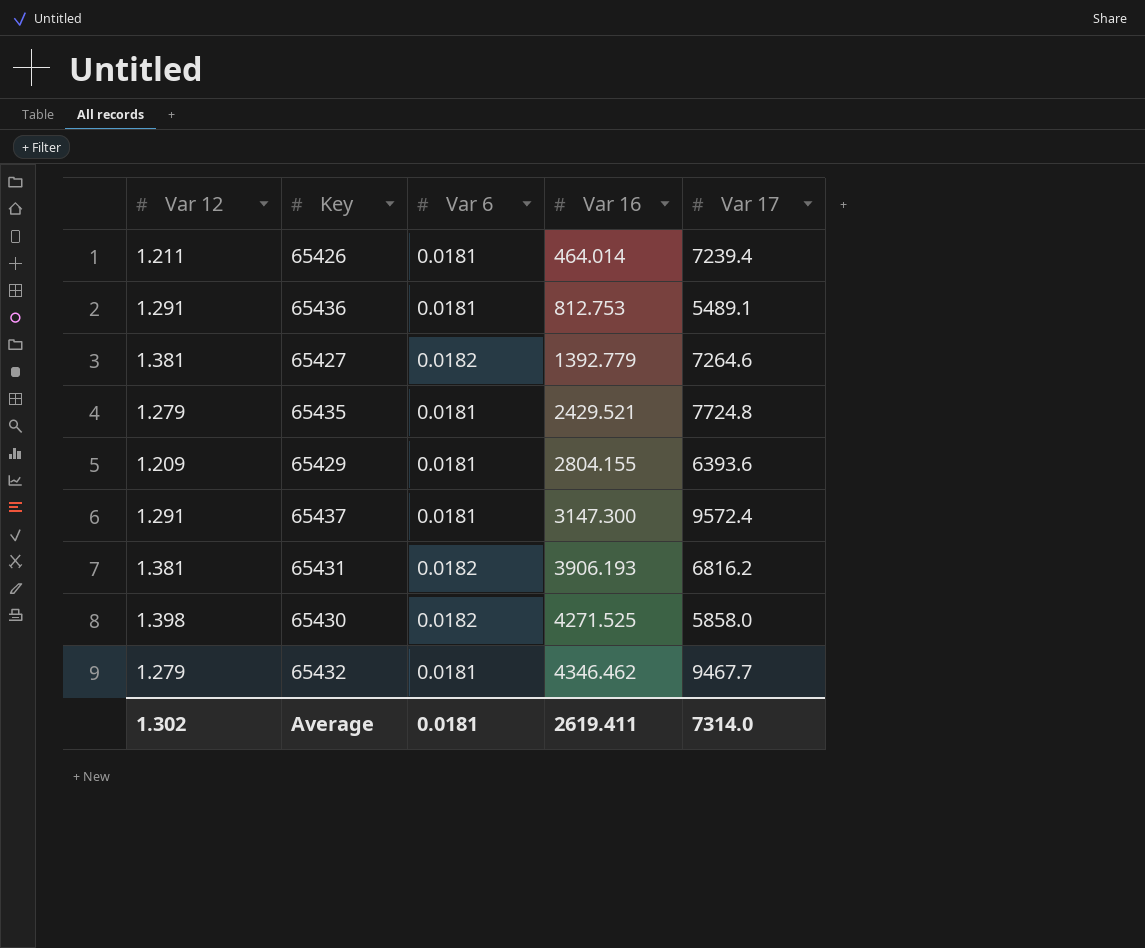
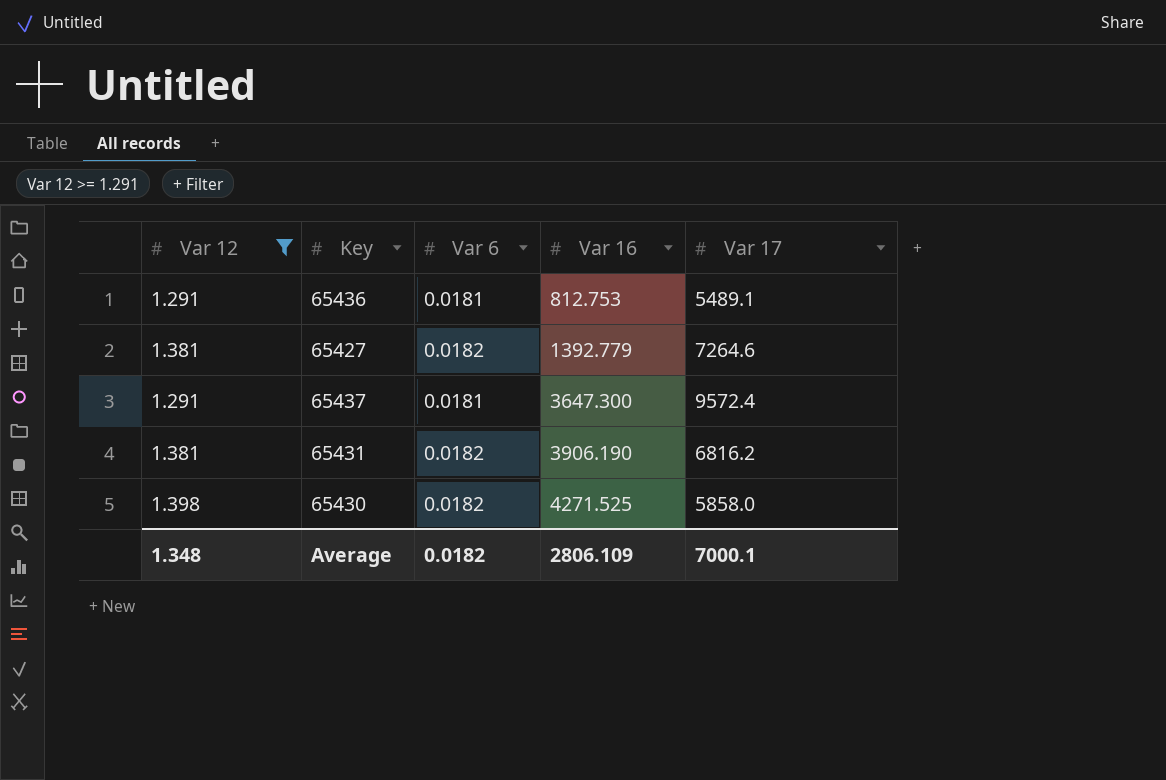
filter: none -> Var 12 >= 1.291
65437 | Var 16: 3147.300 -> 3647.300
65431 | Var 16: 3906.193 -> 3906.190
Average | Var 12: 1.302 -> 1.348
Average | Var 6: 0.0181 -> 0.0182
Average | Var 16: 2619.411 -> 2806.109
Average | Var 17: 7314.0 -> 7000.1

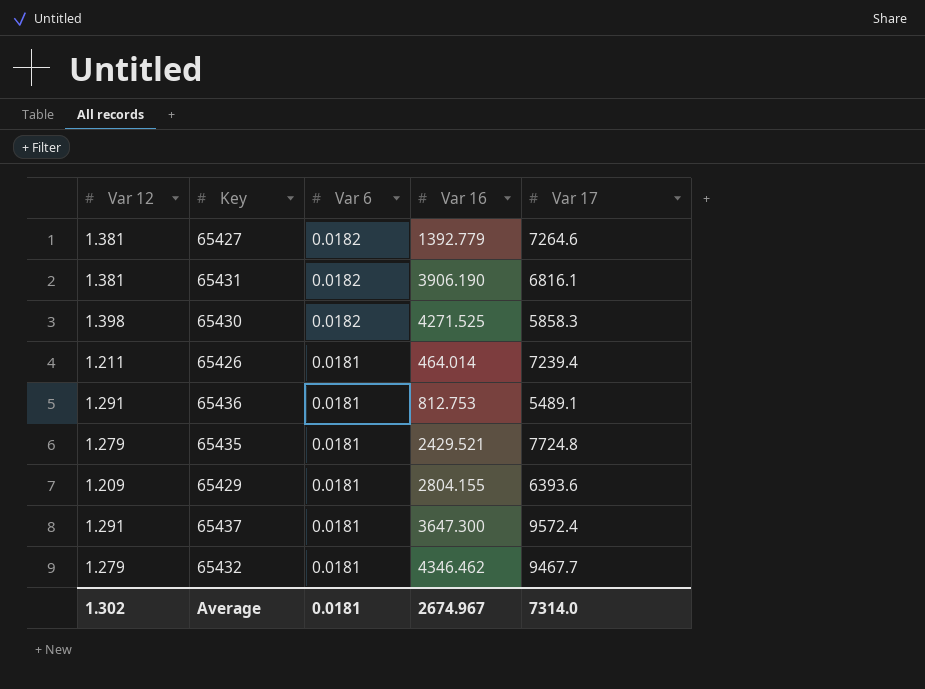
filter: Var 12 >= 1.291 -> none
row order: Var 16 ascending -> Var 6 descending
65431 | Var 17: 6816.2 -> 6816.1
65430 | Var 17: 5858.0 -> 5858.3
Average | Var 12: 1.348 -> 1.302
Average | Var 6: 0.0182 -> 0.0181
Average | Var 16: 2806.109 -> 2674.967
Average | Var 17: 7000.1 -> 7314.0

